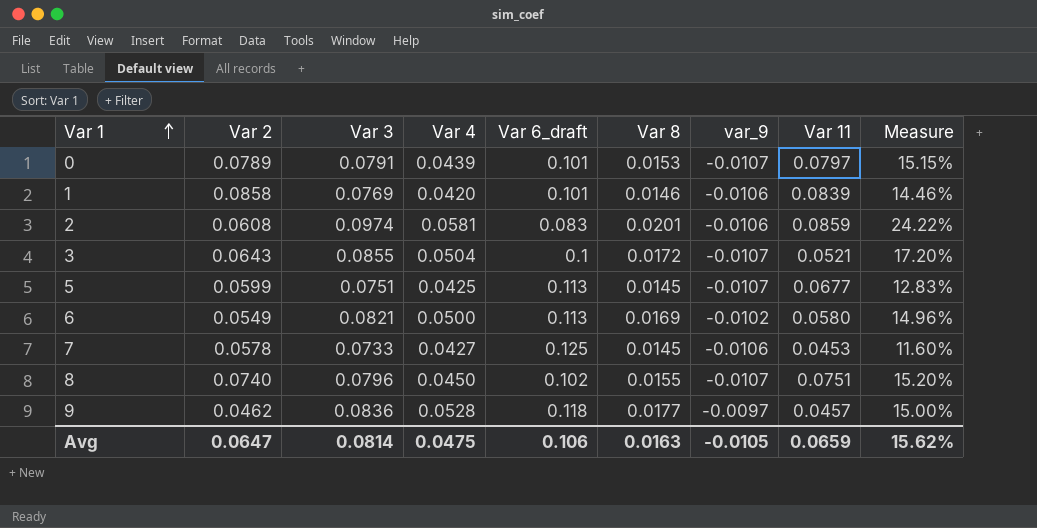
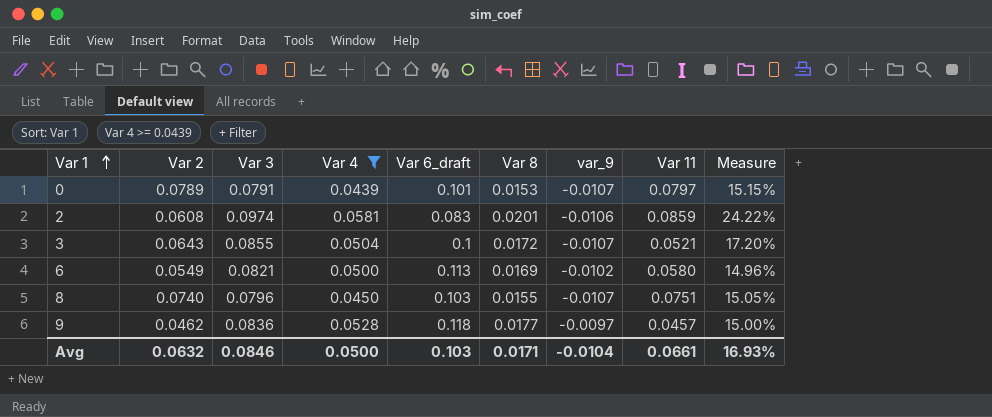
filter: none -> Var 4 >= 0.0439
8 | Var 6_draft: 0.102 -> 0.103
8 | Measure: 15.20% -> 15.05%
Avg | Var 2: 0.0647 -> 0.0632
Avg | Var 3: 0.0814 -> 0.0846
Avg | Var 4: 0.0475 -> 0.0500
Avg | Var 6_draft: 0.106 -> 0.103
Avg | Var 8: 0.0163 -> 0.0171
Avg | var_9: -0.0105 -> -0.0104
Avg | Var 11: 0.0659 -> 0.0661
Avg | Measure: 15.62% -> 16.93%

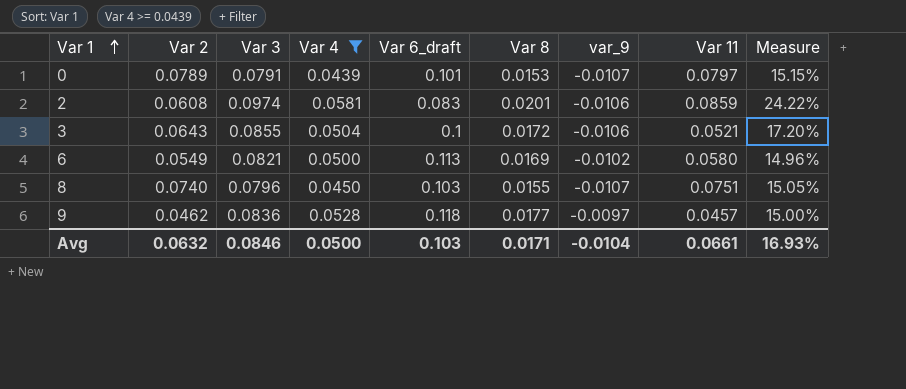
3 | var_9: -0.0107 -> -0.0106

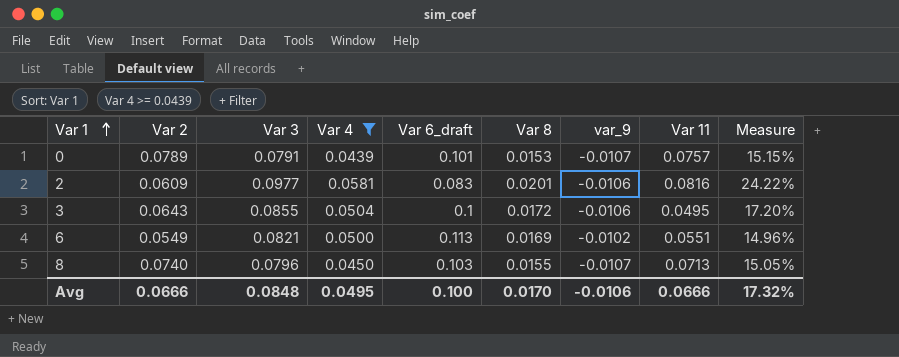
row 9: 0.0462 | 0.0836 | 0.0528 | 0.118 | 0.0177 | -0.0097 | 0.0457 | 15.00% -> none
0 | Var 11: 0.0797 -> 0.0757
2 | Var 2: 0.0608 -> 0.0609
2 | Var 3: 0.0974 -> 0.0977
2 | Var 11: 0.0859 -> 0.0816
3 | Var 11: 0.0521 -> 0.0495
6 | Var 11: 0.0580 -> 0.0551
8 | Var 11: 0.0751 -> 0.0713
Avg | Var 2: 0.0632 -> 0.0666
Avg | Var 3: 0.0846 -> 0.0848
Avg | Var 4: 0.0500 -> 0.0495
Avg | Var 6_draft: 0.103 -> 0.100
Avg | Var 8: 0.0171 -> 0.0170
Avg | var_9: -0.0104 -> -0.0106
Avg | Var 11: 0.0661 -> 0.0666
Avg | Measure: 16.93% -> 17.32%

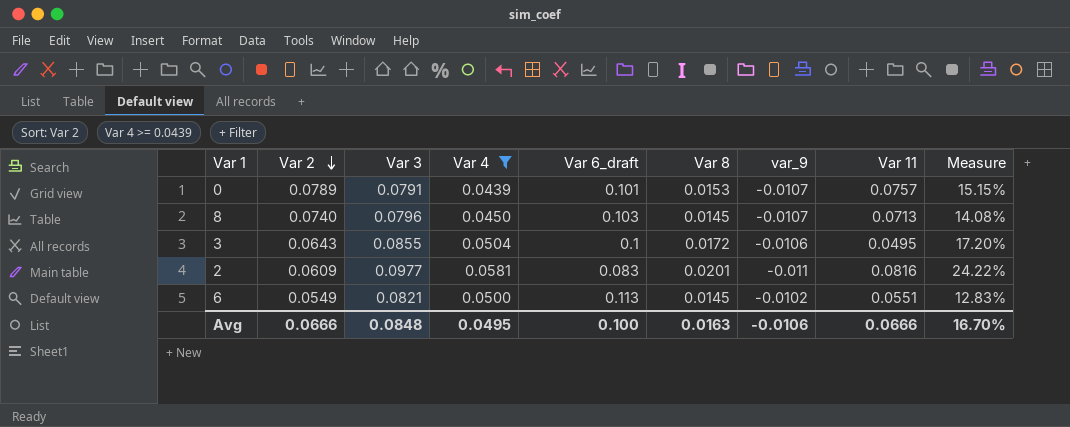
row order: Var 1 ascending -> Var 2 descending
8 | Var 8: 0.0155 -> 0.0145
8 | Measure: 15.05% -> 14.08%
2 | var_9: -0.0106 -> -0.011
6 | Var 8: 0.0169 -> 0.0145
6 | Measure: 14.96% -> 12.83%
Avg | Var 8: 0.0170 -> 0.0163
Avg | Measure: 17.32% -> 16.70%

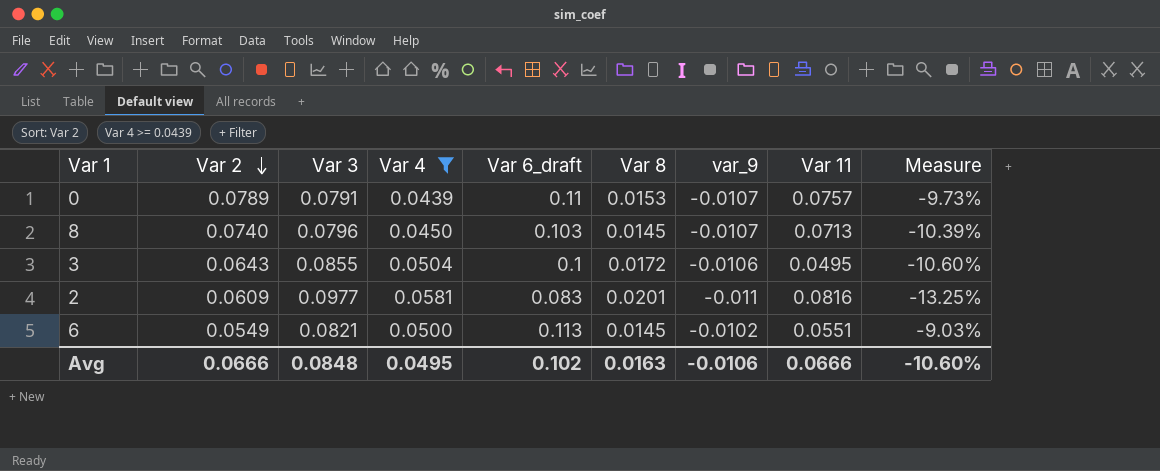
column Measure | formula: [Var 8] / [Var 6_draft] -> [var_9] / [Var 6_draft]
0 | Var 6_draft: 0.101 -> 0.11
Avg | Var 6_draft: 0.100 -> 0.102
Avg | Measure: 16.70% -> -10.60%

